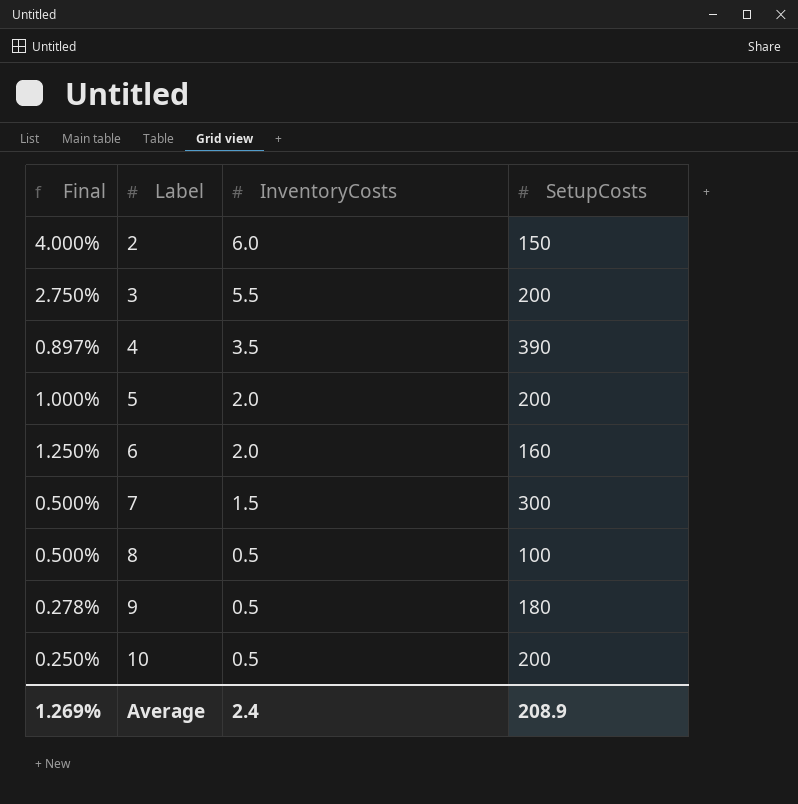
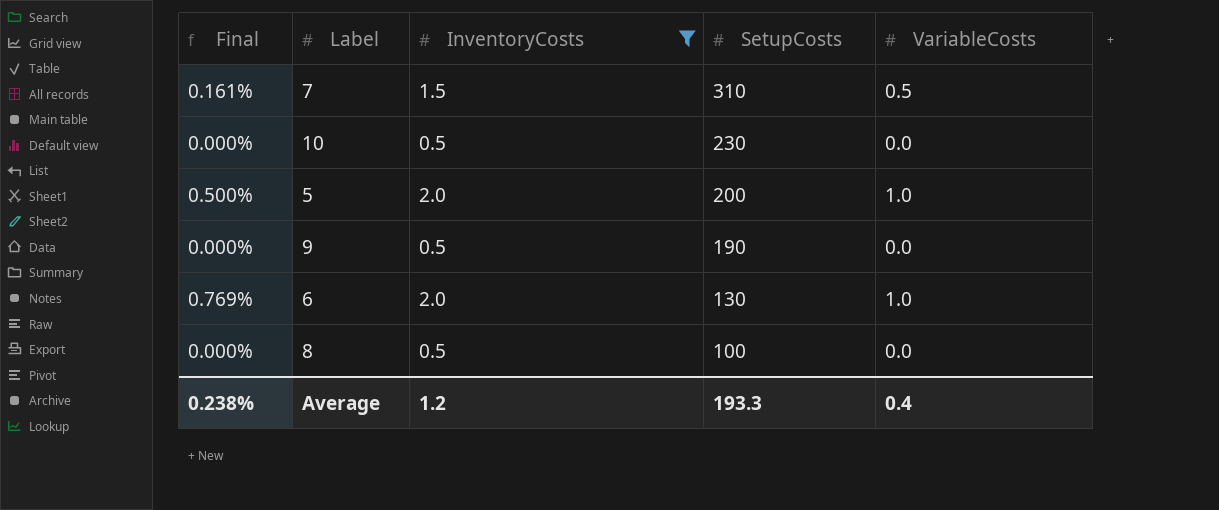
filter: none -> InventoryCosts <= 2.0
row order: Label ascending -> SetupCosts descending
column Final | formula: [InventoryCosts] / [SetupCosts] -> [VariableCosts] / [SetupCosts]
column VariableCosts | position: none -> 5
7 | SetupCosts: 300 -> 310
10 | SetupCosts: 200 -> 230
9 | SetupCosts: 180 -> 190
6 | SetupCosts: 160 -> 130
Average | Final: 1.269% -> 0.238%
Average | InventoryCosts: 2.4 -> 1.2
Average | SetupCosts: 208.9 -> 193.3

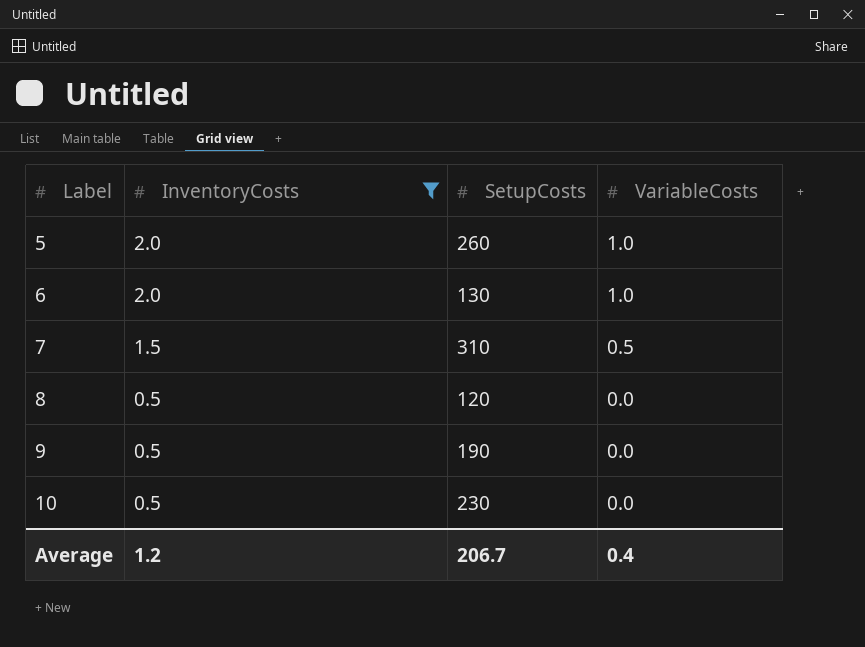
row order: SetupCosts descending -> Label ascending
column Final | formula: [VariableCosts] / [SetupCosts] -> none
5 | SetupCosts: 200 -> 260
8 | SetupCosts: 100 -> 120
Average | SetupCosts: 193.3 -> 206.7

